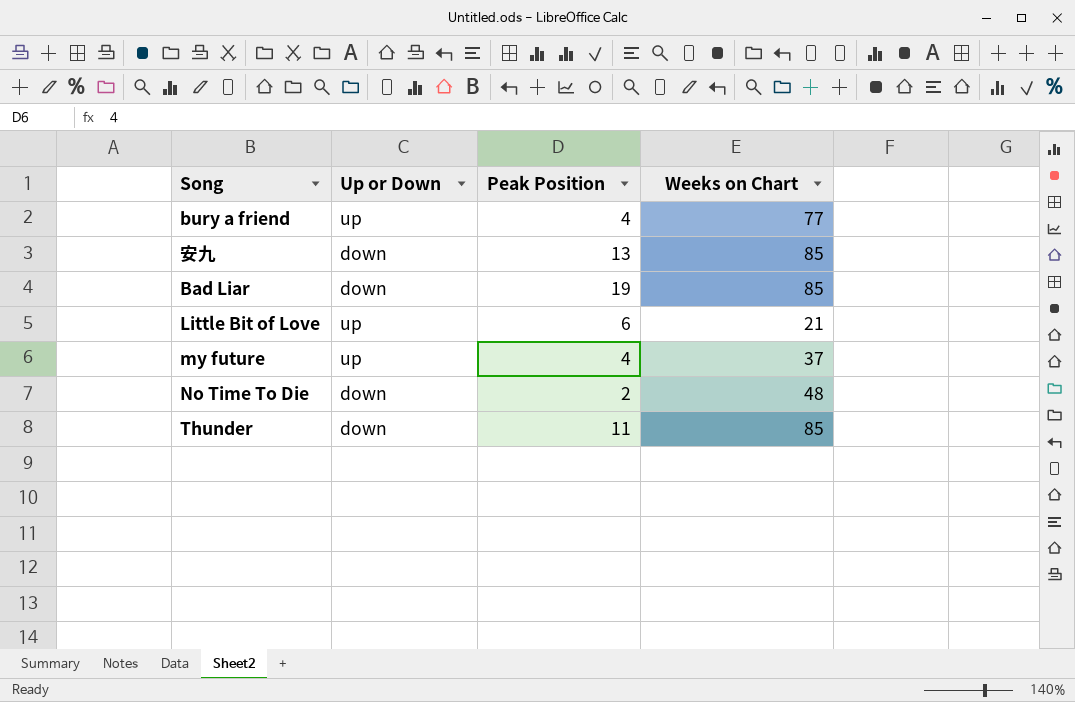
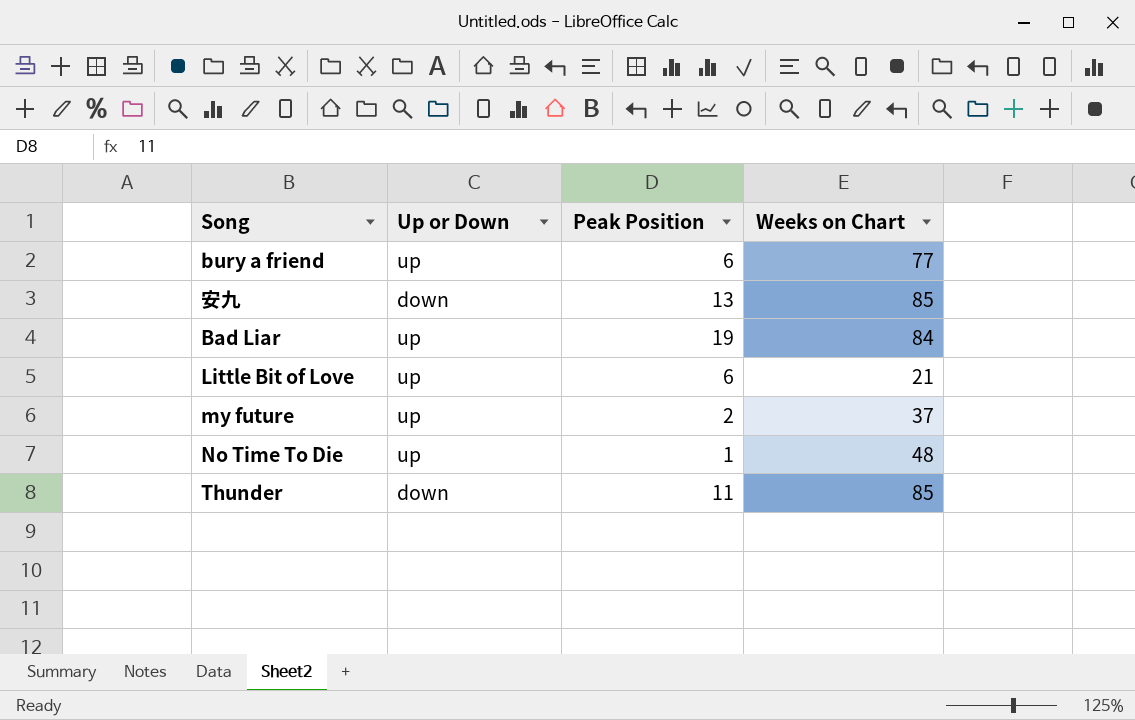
bury a friend | Peak Position: 4 -> 6
Bad Liar | Up or Down: down -> up
Bad Liar | Weeks on Chart: 85 -> 84
my future | Peak Position: 4 -> 2
No Time To Die | Up or Down: down -> up
No Time To Die | Peak Position: 2 -> 1

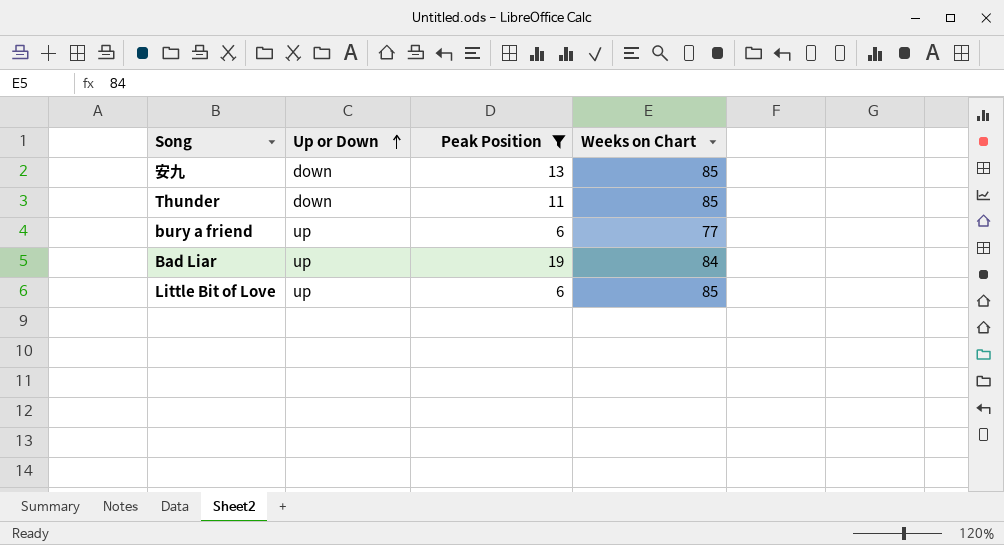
filter: none -> Peak Position >= 6
row order: none -> Up or Down ascending
Little Bit of Love | Weeks on Chart: 21 -> 85

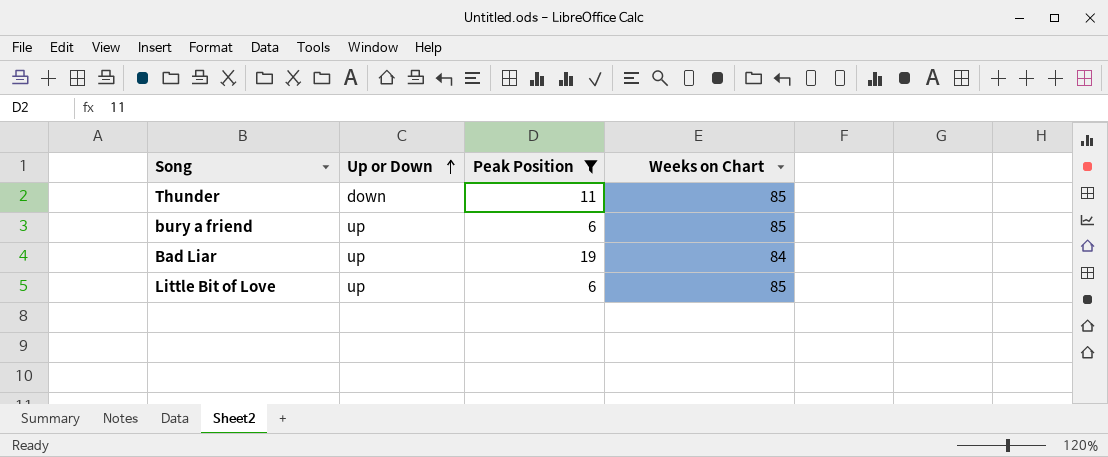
row 安九: down | 13 | 85 -> none
bury a friend | Weeks on Chart: 77 -> 85

